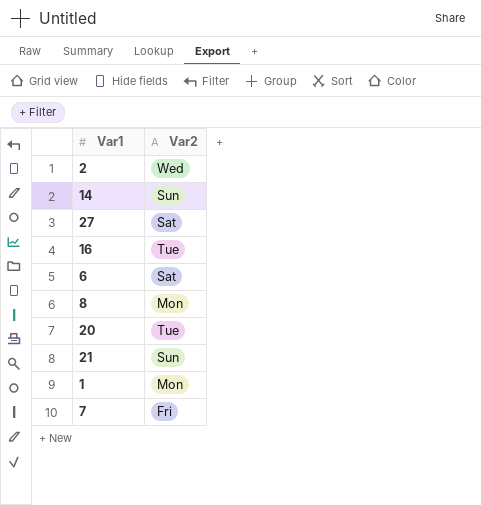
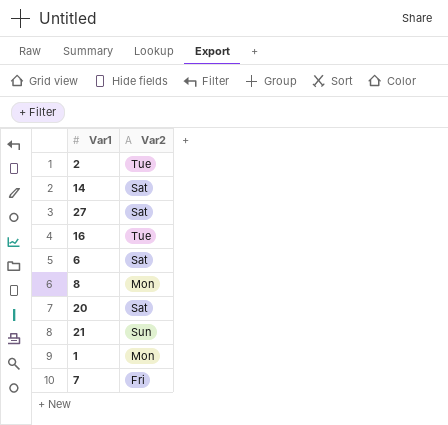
2 | Var2: Wed -> Tue
14 | Var2: Sun -> Sat
20 | Var2: Tue -> Sat

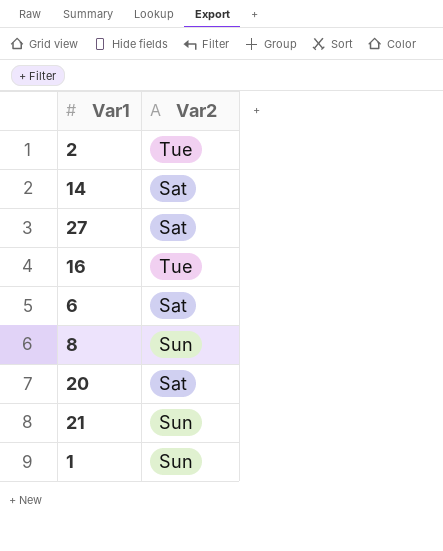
row 7: Fri -> none
8 | Var2: Mon -> Sun
1 | Var2: Mon -> Sun

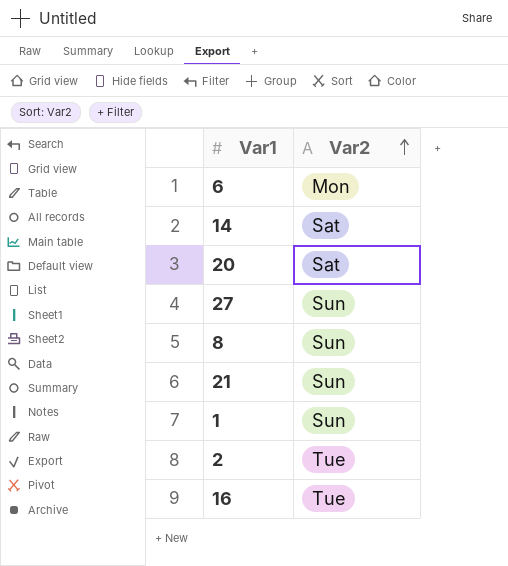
row order: none -> Var2 ascending
6 | Var2: Sat -> Mon
27 | Var2: Sat -> Sun

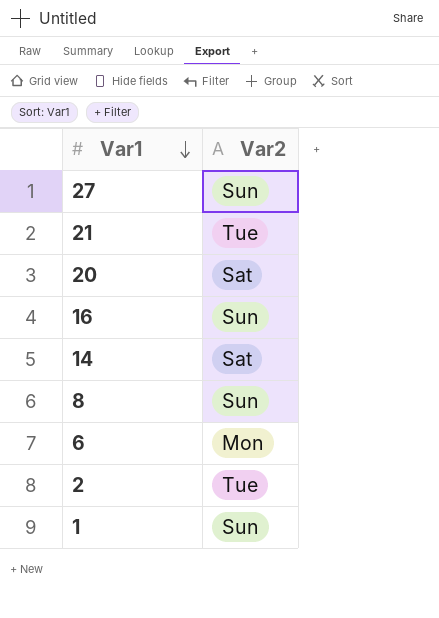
row order: Var2 ascending -> Var1 descending
21 | Var2: Sun -> Tue
16 | Var2: Tue -> Sun

